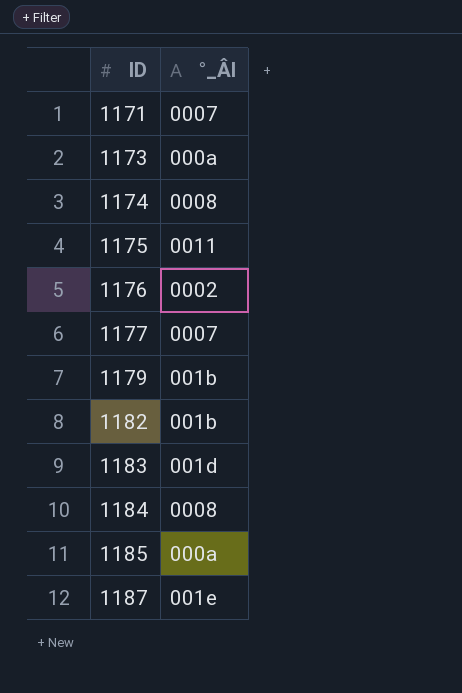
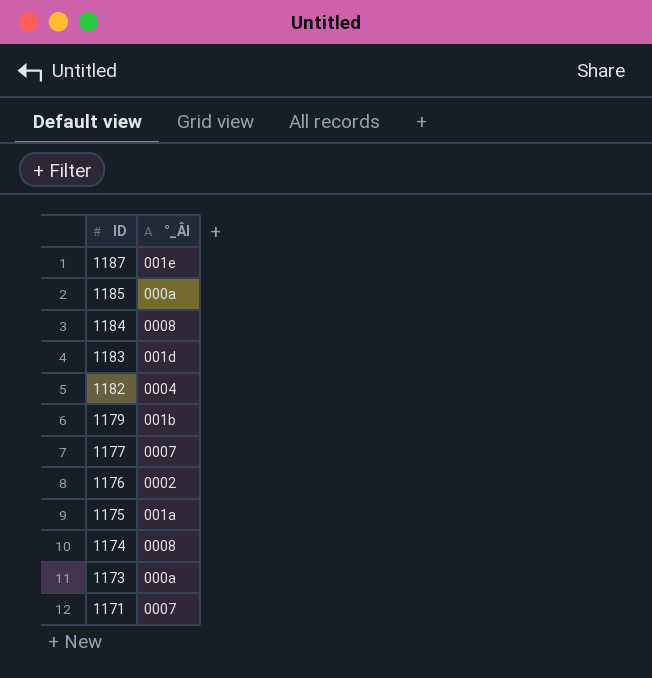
row order: ID ascending -> ID descending
1182 | °_ÂI: 001b -> 0004
1175 | °_ÂI: 0011 -> 001a

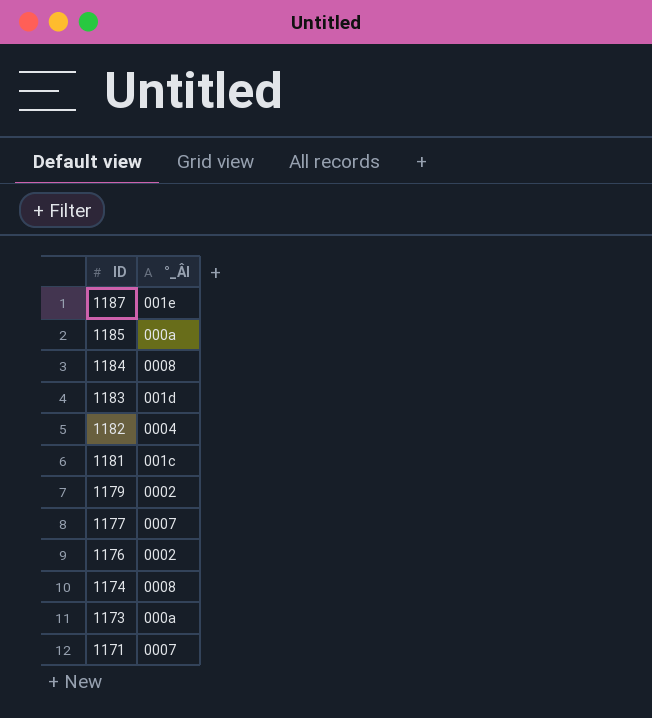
row 1175: 001a -> none
row 1181: none -> 001c
1179 | °_ÂI: 001b -> 0002

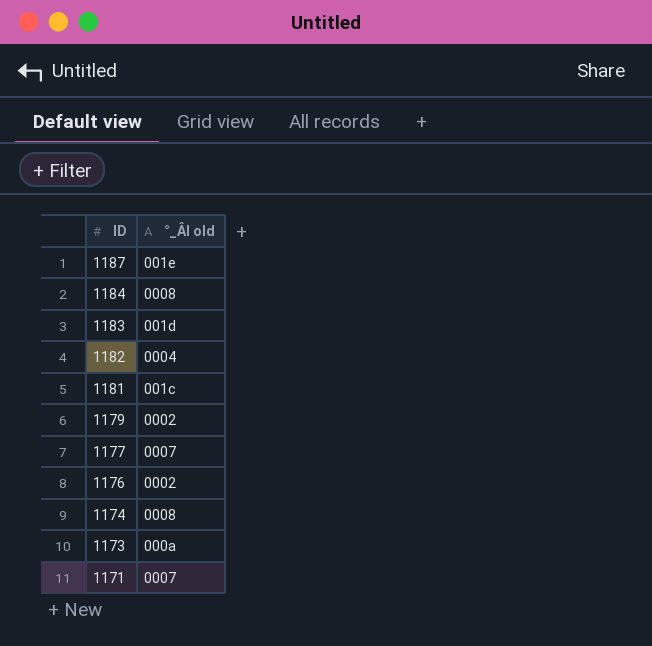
column name: °_ÂI -> °_ÂI old
row 1185: 000a -> none

